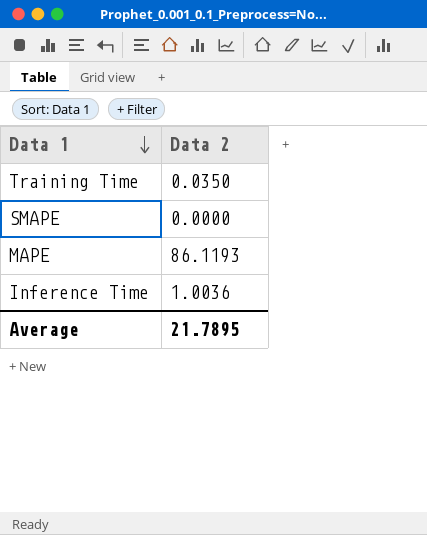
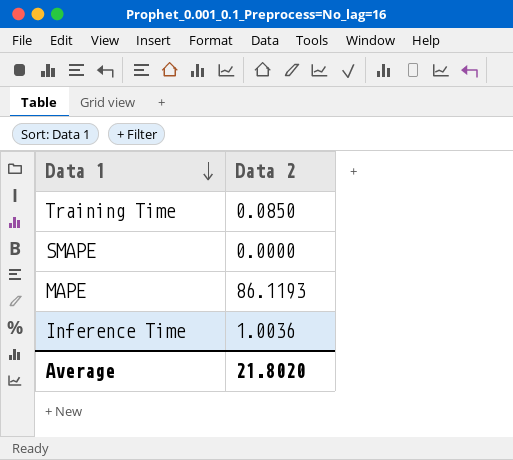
Training Time | Data 2: 0.0350 -> 0.0850
Average | Data 2: 21.7895 -> 21.8020

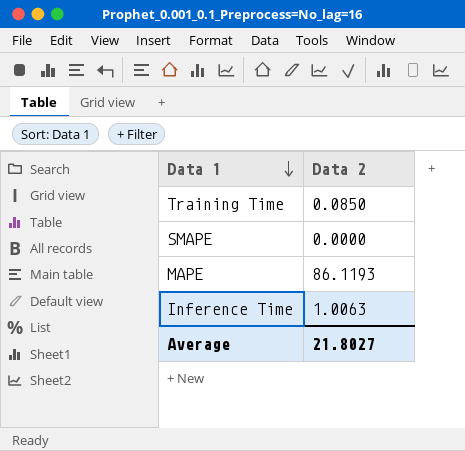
Inference Time | Data 2: 1.0036 -> 1.0063
Average | Data 2: 21.8020 -> 21.8027

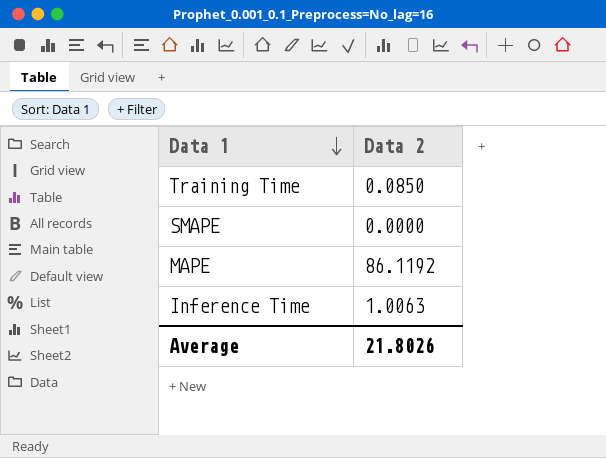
MAPE | Data 2: 86.1193 -> 86.1192
Average | Data 2: 21.8027 -> 21.8026

